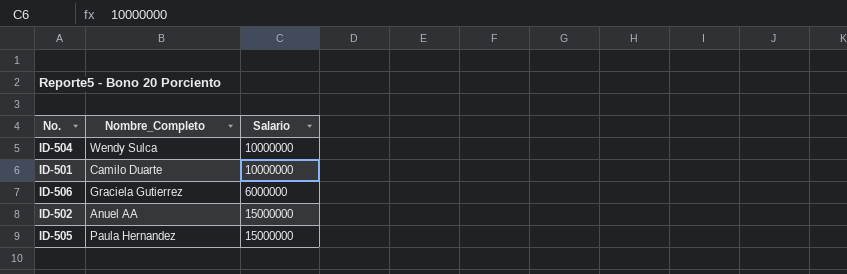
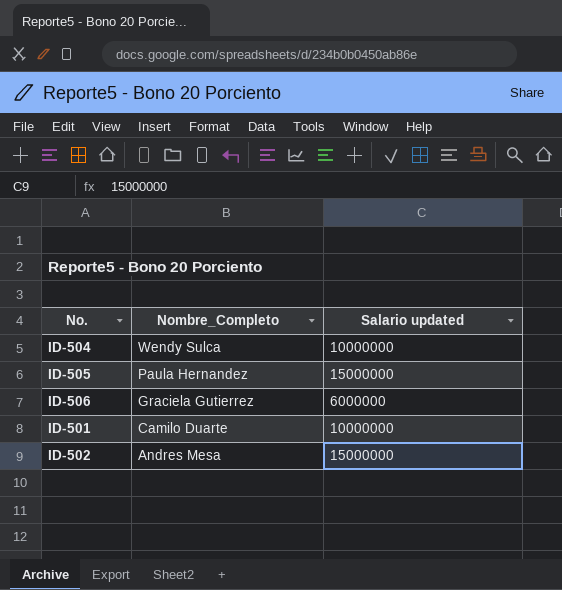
row order: none -> Nombre_Completo descending
column name: Salario -> Salario updated
ID-502 | Nombre_Completo: Anuel AA -> Andres Mesa

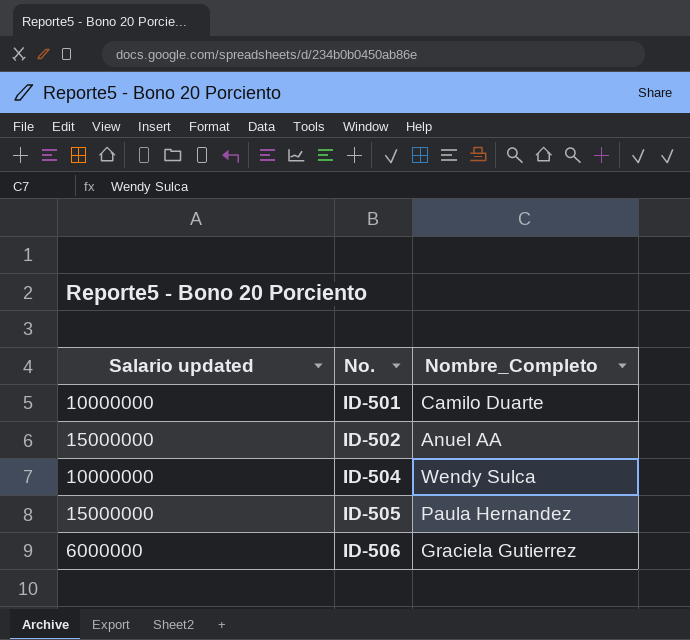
row order: Nombre_Completo descending -> No. ascending
column Salario updated | position: 3 -> 1
ID-502 | Nombre_Completo: Andres Mesa -> Anuel AA

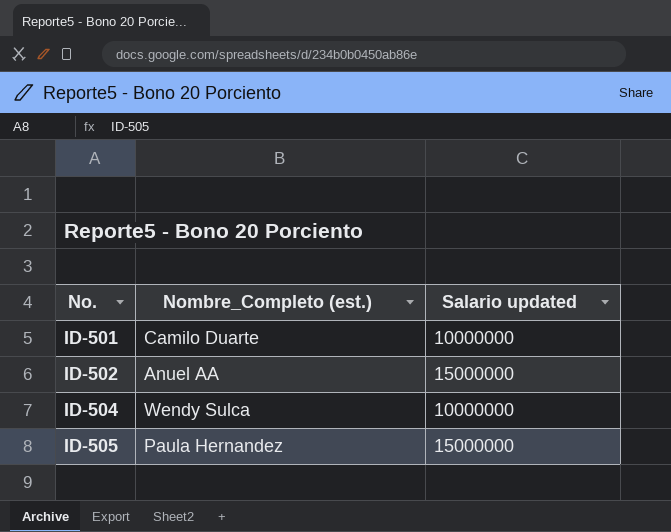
column name: Nombre_Completo -> Nombre_Completo (est.)
column Salario updated | position: 1 -> 3
row ID-506: 6000000 | Graciela Gutierrez -> none

